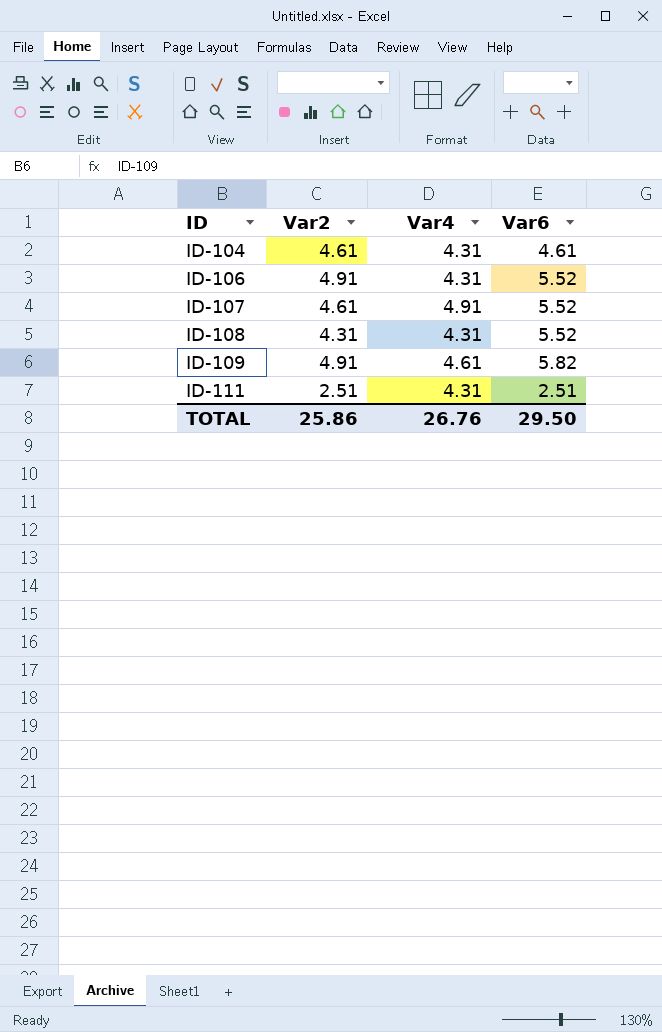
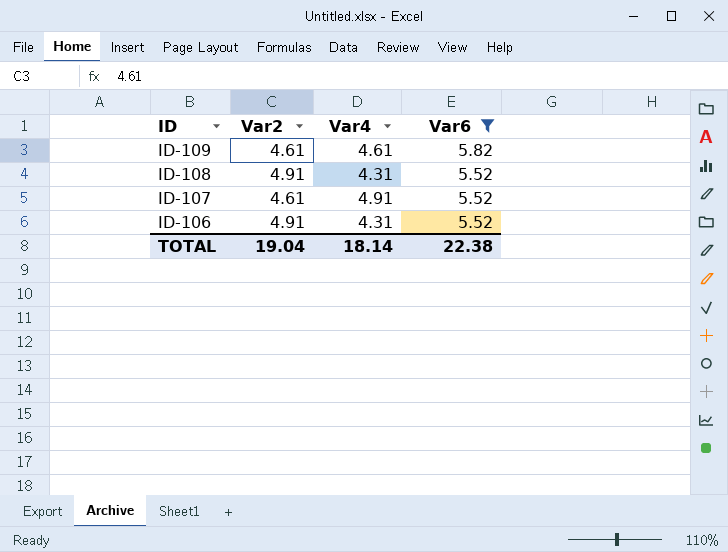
filter: none -> Var6 >= 5.52
row order: ID ascending -> ID descending
ID-109 | Var2: 4.91 -> 4.61
ID-108 | Var2: 4.31 -> 4.91
TOTAL | Var2: 25.86 -> 19.04
TOTAL | Var4: 26.76 -> 18.14
TOTAL | Var6: 29.50 -> 22.38

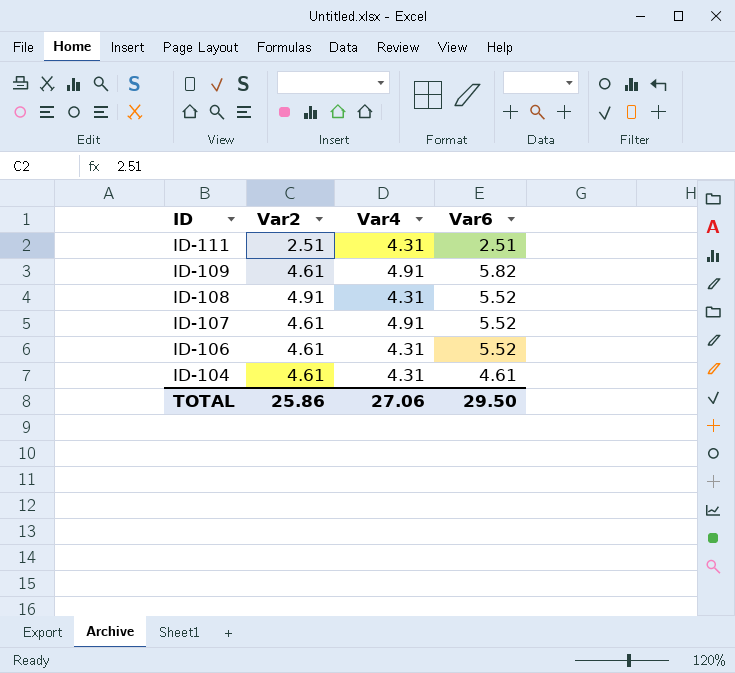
filter: Var6 >= 5.52 -> none
ID-109 | Var4: 4.61 -> 4.91
ID-106 | Var2: 4.91 -> 4.61
TOTAL | Var2: 19.04 -> 25.86
TOTAL | Var4: 18.14 -> 27.06
TOTAL | Var6: 22.38 -> 29.50

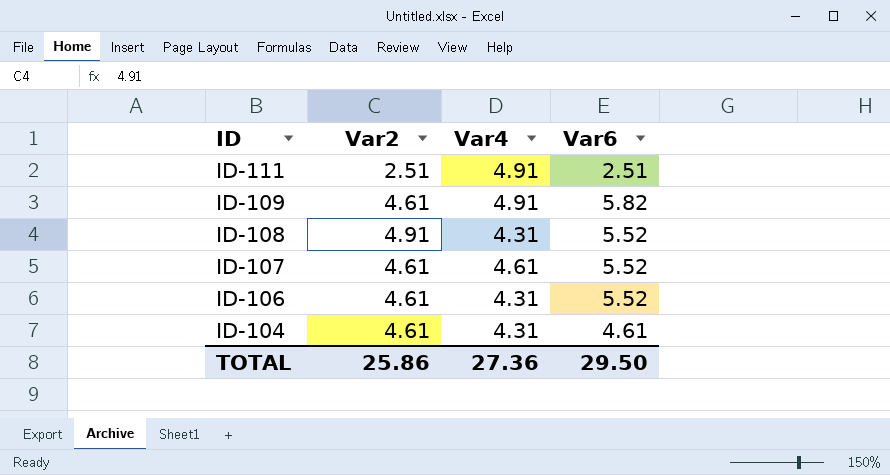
ID-111 | Var4: 4.31 -> 4.91
ID-107 | Var4: 4.91 -> 4.61
TOTAL | Var4: 27.06 -> 27.36

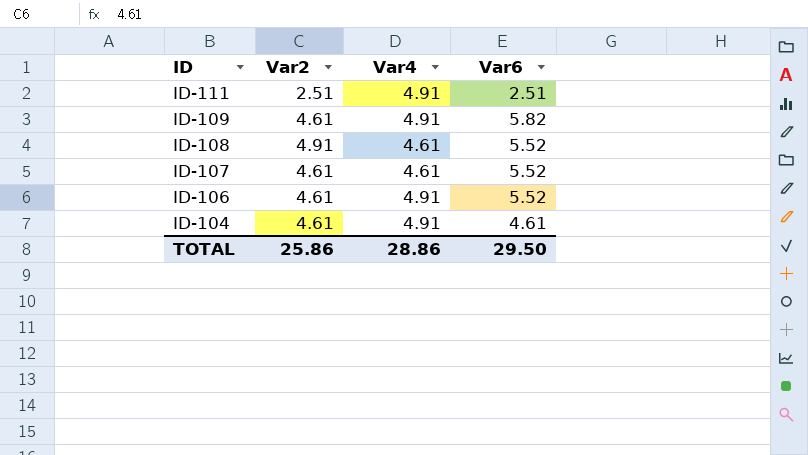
ID-108 | Var4: 4.31 -> 4.61
ID-106 | Var4: 4.31 -> 4.91
ID-104 | Var4: 4.31 -> 4.91
TOTAL | Var4: 27.36 -> 28.86

